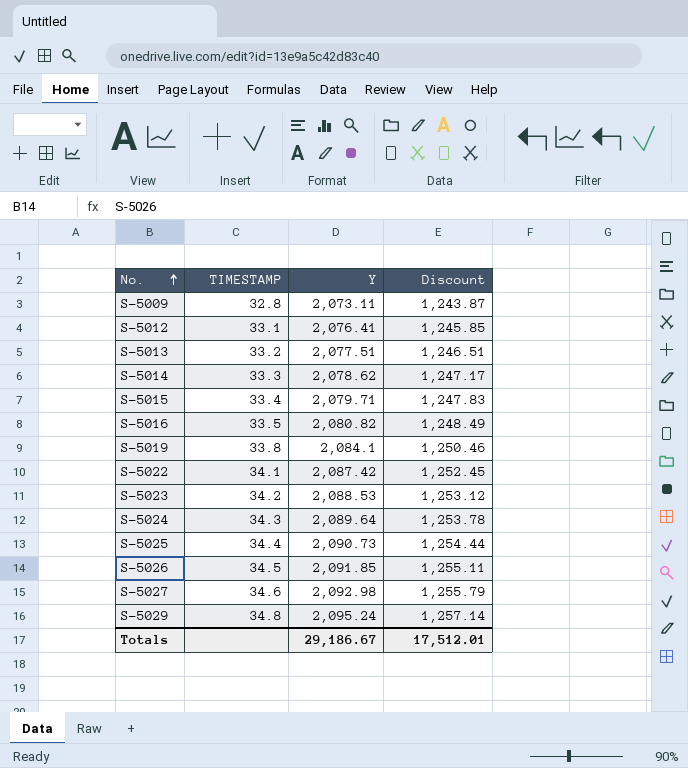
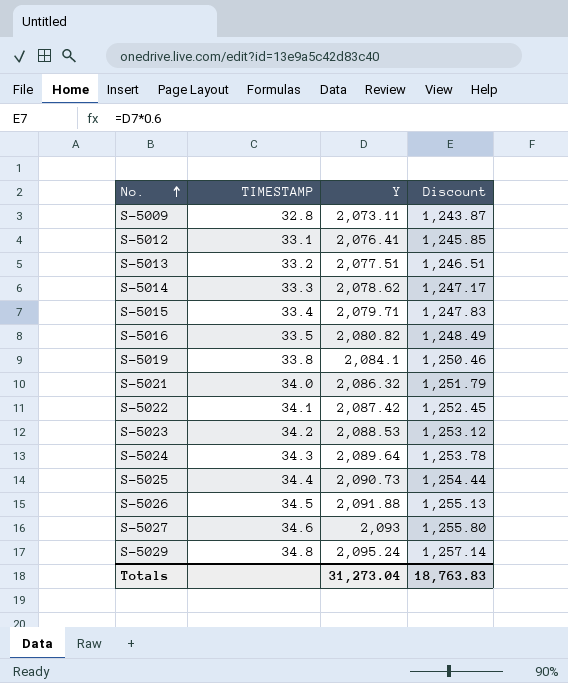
row S-5021: none -> 34.0 | 2,086.32 | 1,251.79
S-5026 | Y: 2,091.85 -> 2,091.88
S-5026 | Discount: 1,255.11 -> 1,255.13
S-5027 | Y: 2,092.98 -> 2,093
S-5027 | Discount: 1,255.79 -> 1,255.80
Totals | Y: 29,186.67 -> 31,273.04
Totals | Discount: 17,512.01 -> 18,763.83

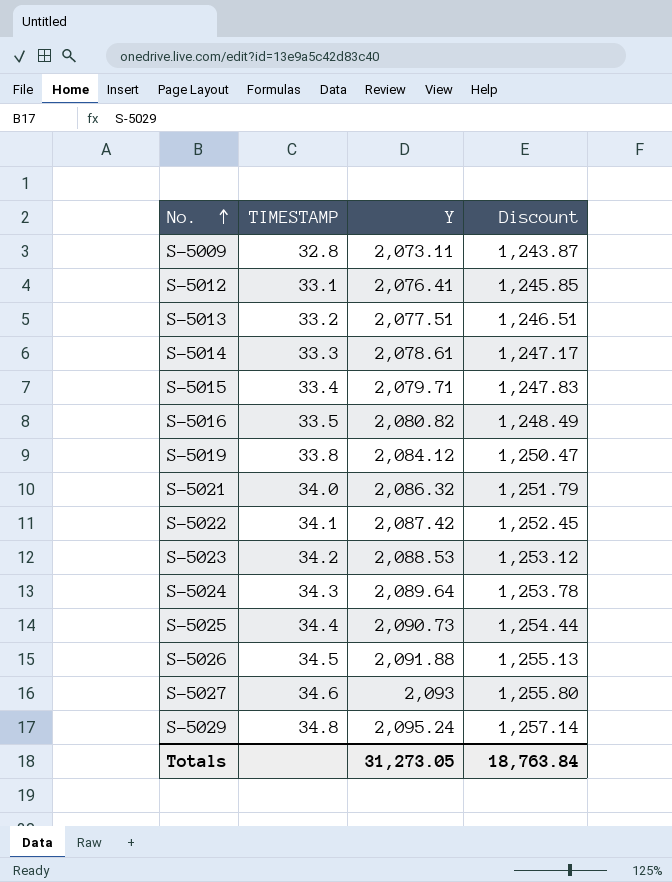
S-5014 | Y: 2,078.62 -> 2,078.61
S-5019 | Y: 2,084.1 -> 2,084.12
S-5019 | Discount: 1,250.46 -> 1,250.47
Totals | Y: 31,273.04 -> 31,273.05
Totals | Discount: 18,763.83 -> 18,763.84

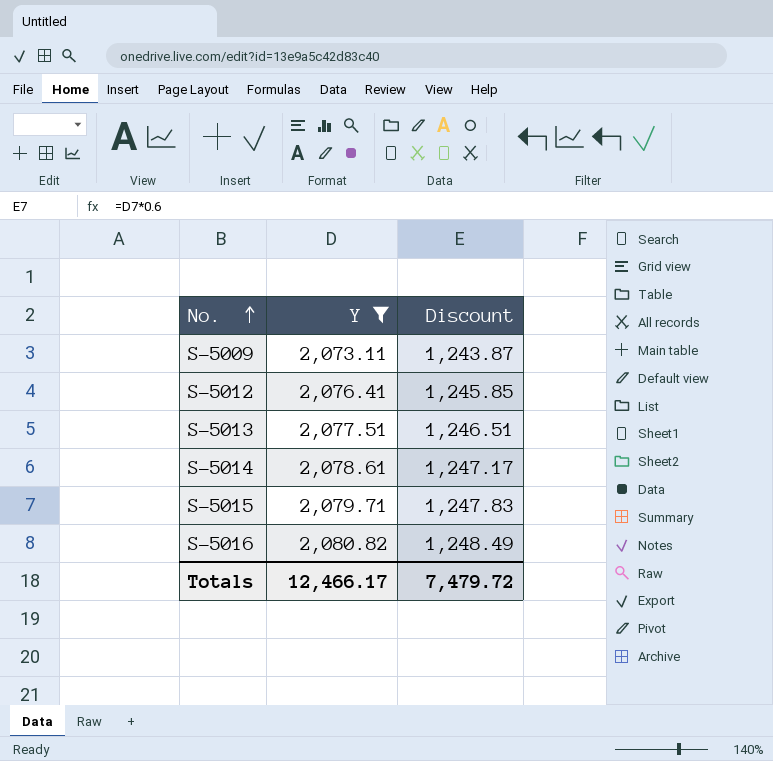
filter: none -> Y <= 2,080.82
column TIMESTAMP | position: 2 -> none
Totals | Y: 31,273.05 -> 12,466.17
Totals | Discount: 18,763.84 -> 7,479.72

